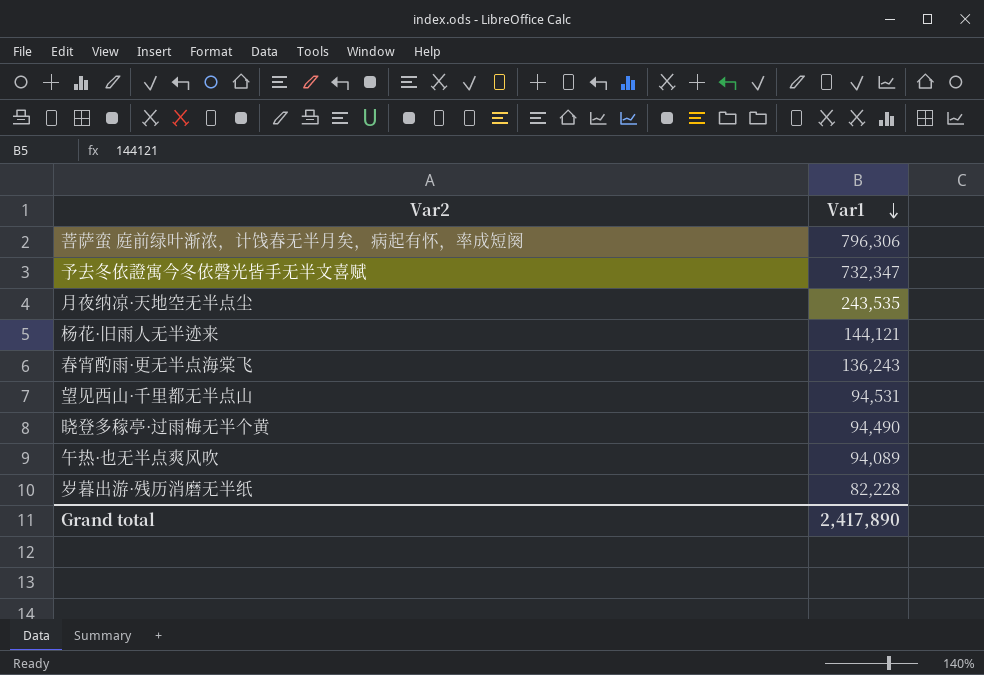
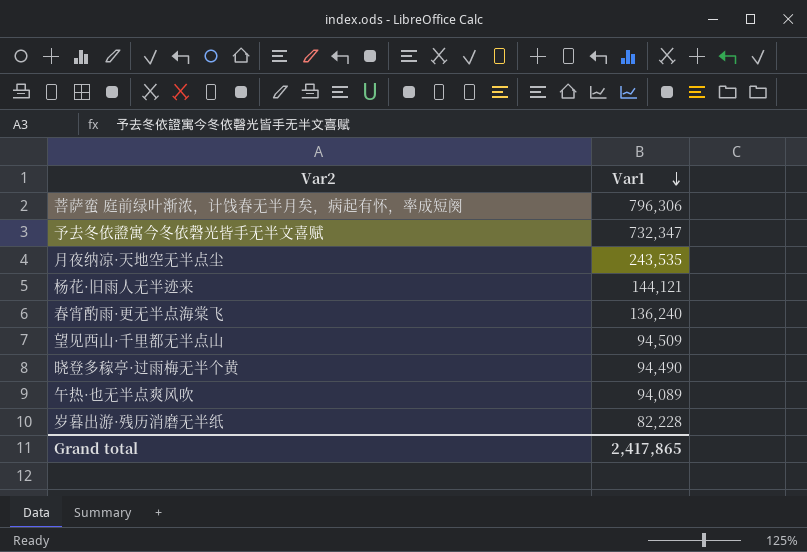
春宵酌雨·更无半点海棠飞 | Var1: 136,243 -> 136,240
望见西山·千里都无半点山 | Var1: 94,531 -> 94,509
Grand total | Var1: 2,417,890 -> 2,417,865

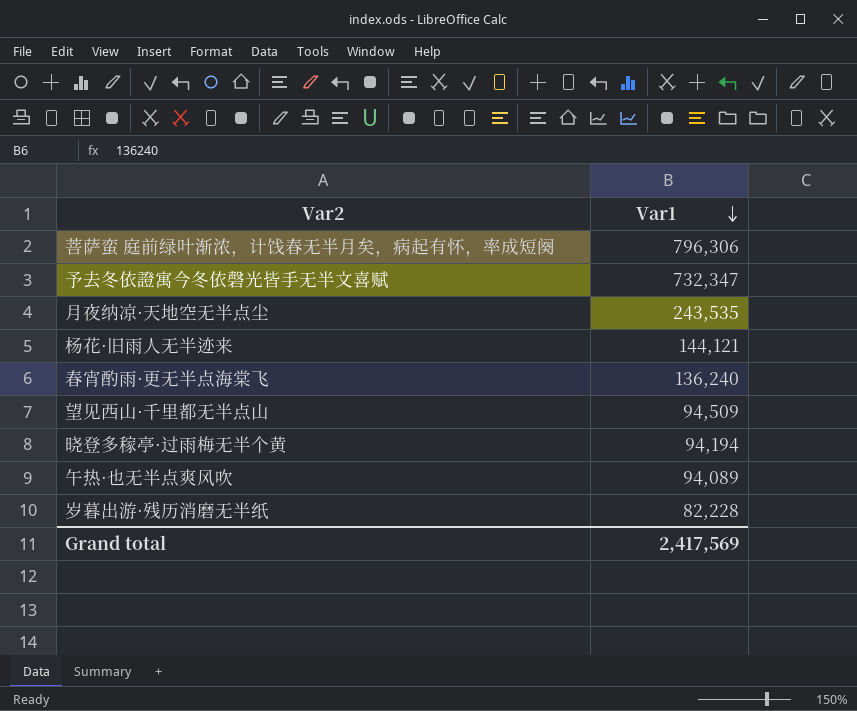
晓登多稼亭·过雨梅无半个黄 | Var1: 94,490 -> 94,194
Grand total | Var1: 2,417,865 -> 2,417,569

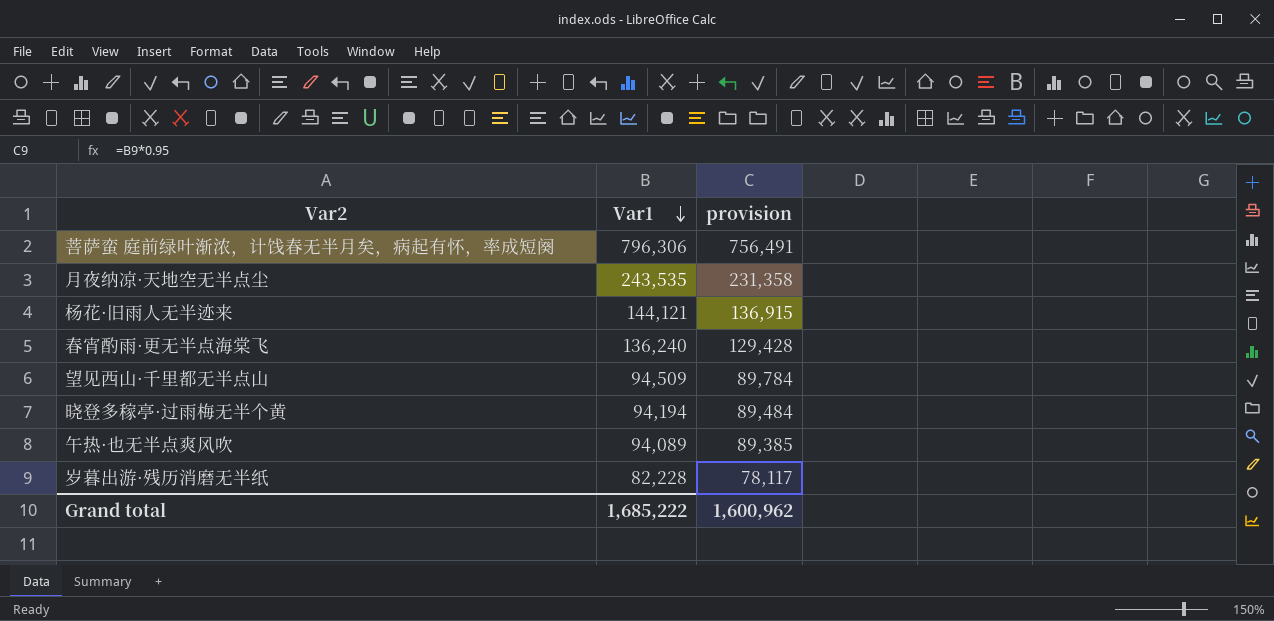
column provision | formula: none -> [Var1] * 0.95
row 予去冬依證寓今冬依磬光皆手无半文喜赋: 732,347 -> none
Grand total | Var1: 2,417,569 -> 1,685,222

